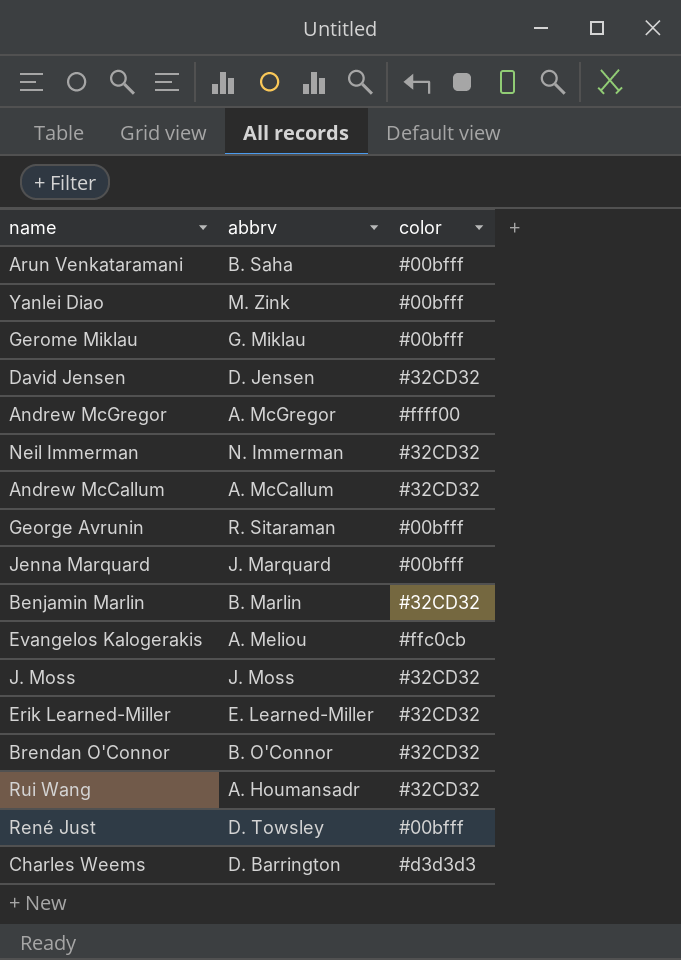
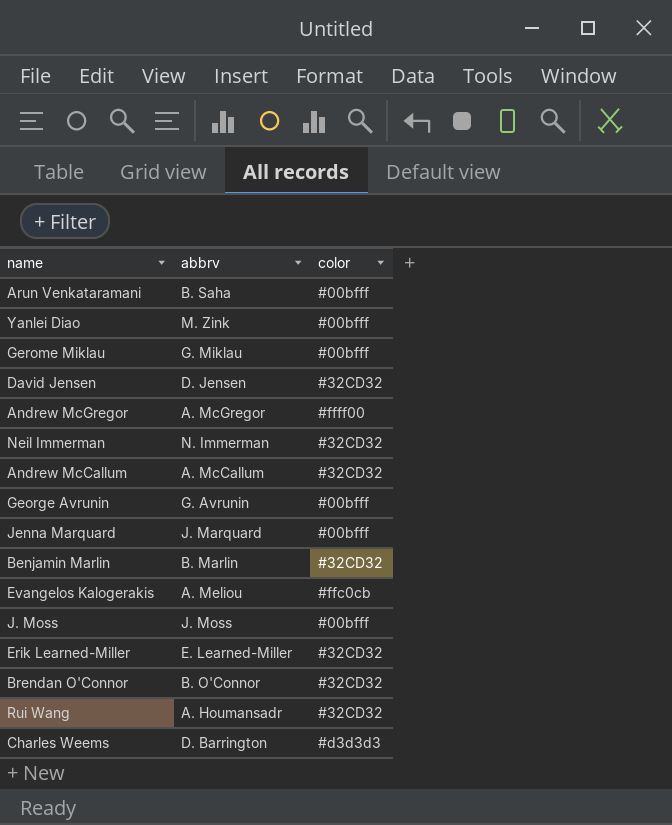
row René Just: D. Towsley | #00bfff -> none
George Avrunin | abbrv: R. Sitaraman -> G. Avrunin
J. Moss | color: #32CD32 -> #00bfff

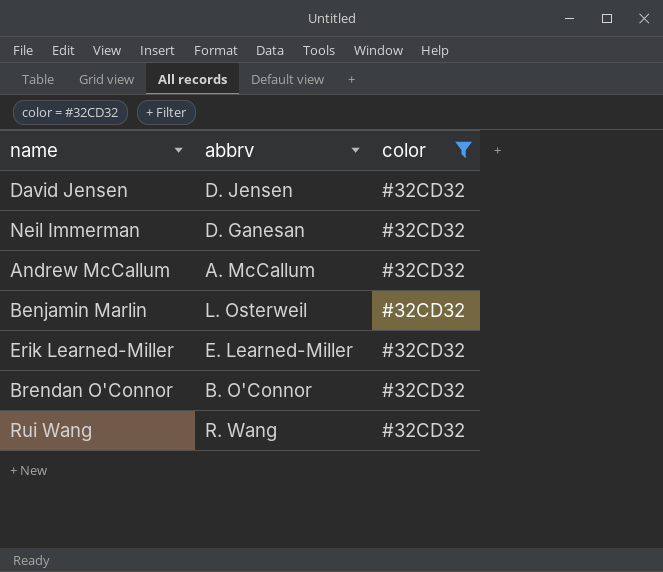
filter: none -> color = #32CD32
Neil Immerman | abbrv: N. Immerman -> D. Ganesan
Benjamin Marlin | abbrv: B. Marlin -> L. Osterweil
Rui Wang | abbrv: A. Houmansadr -> R. Wang

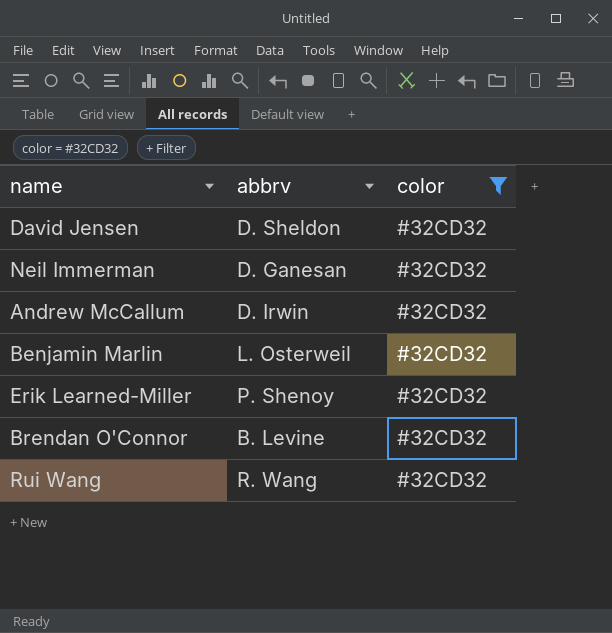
David Jensen | abbrv: D. Jensen -> D. Sheldon
Andrew McCallum | abbrv: A. McCallum -> D. Irwin
Erik Learned-Miller | abbrv: E. Learned-Miller -> P. Shenoy
Brendan O'Connor | abbrv: B. O'Connor -> B. Levine

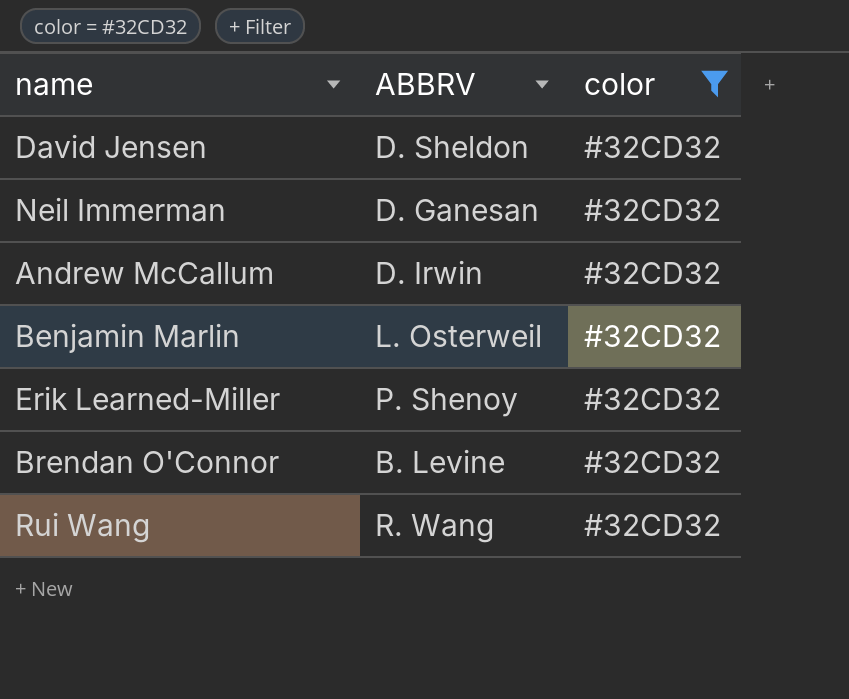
column name: abbrv -> ABBRV

